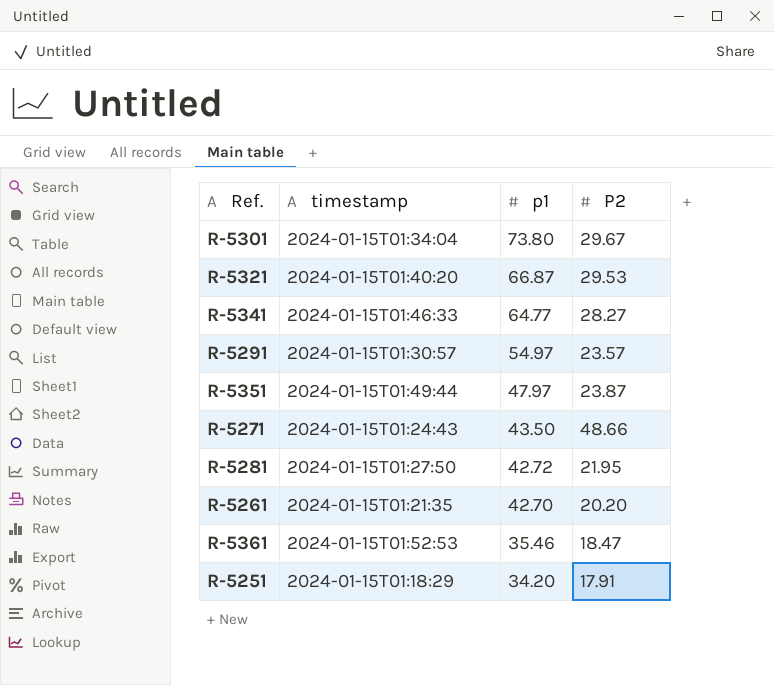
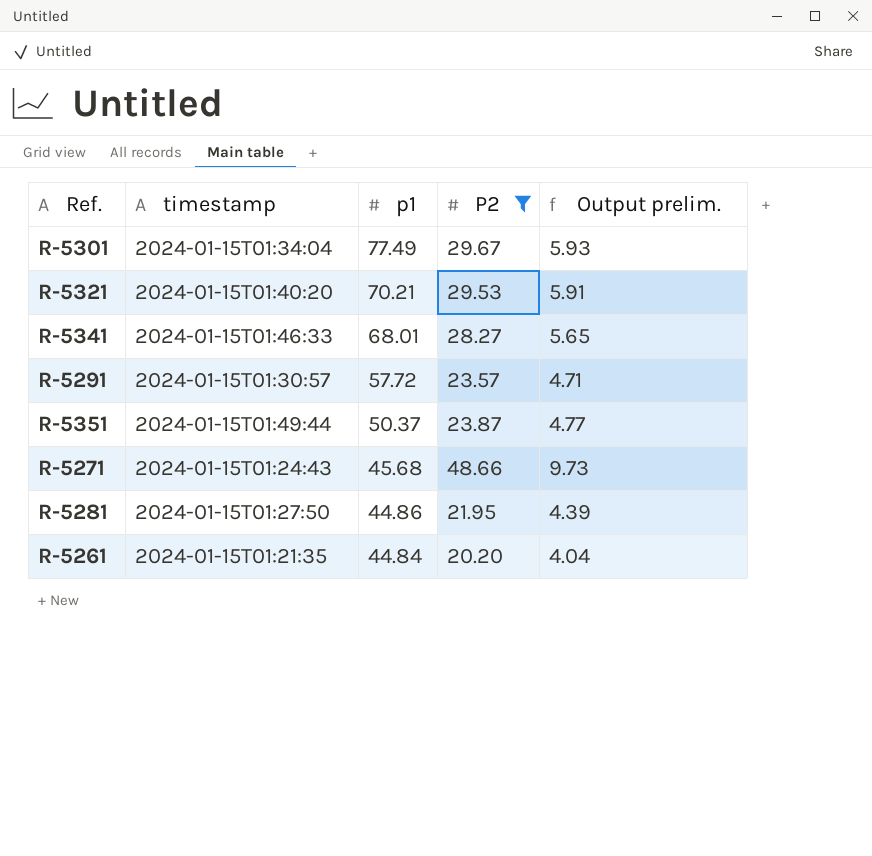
filter: none -> P2 >= 20.20
column Output prelim. | formula: none -> [P2] * 0.2
R-5301 | p1: 73.80 -> 77.49
R-5321 | p1: 66.87 -> 70.21
R-5341 | p1: 64.77 -> 68.01
R-5291 | p1: 54.97 -> 57.72
R-5351 | p1: 47.97 -> 50.37
R-5271 | p1: 43.50 -> 45.68
R-5281 | p1: 42.72 -> 44.86
R-5261 | p1: 42.70 -> 44.84

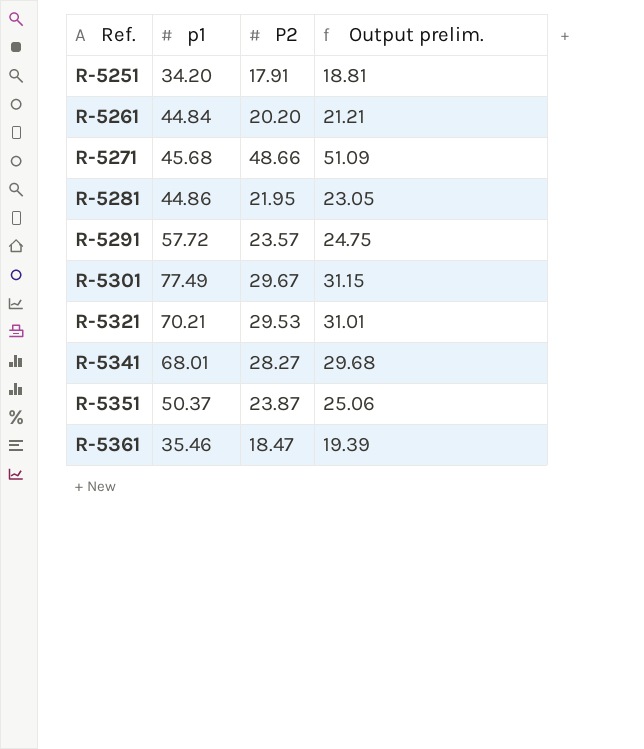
filter: P2 >= 20.20 -> none
row order: p1 descending -> Ref. ascending
column timestamp | position: 2 -> none
column Output prelim. | formula: [P2] * 0.2 -> [P2] * 1.05

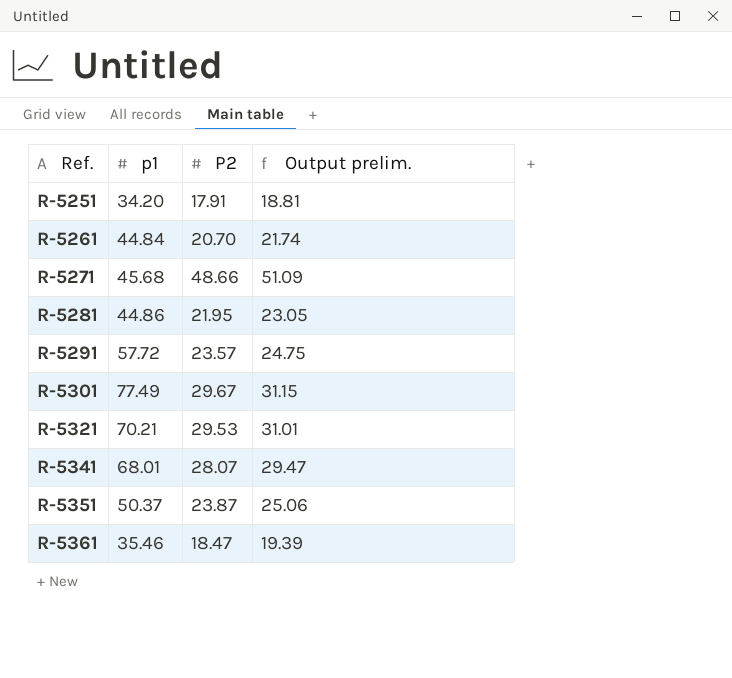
R-5261 | P2: 20.20 -> 20.70
R-5261 | Output prelim.: 21.21 -> 21.74
R-5341 | P2: 28.27 -> 28.07
R-5341 | Output prelim.: 29.68 -> 29.47

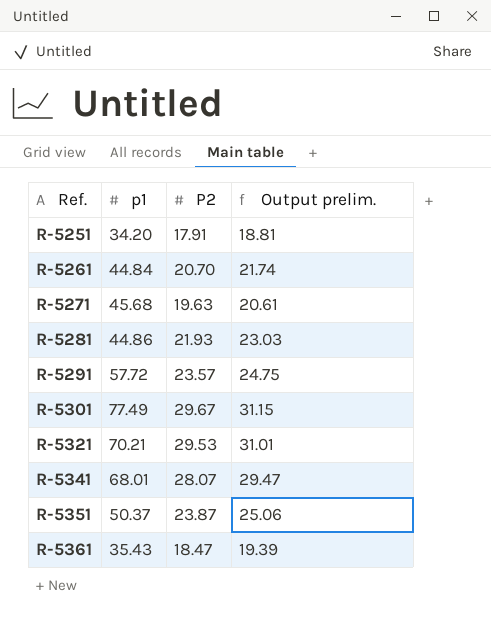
R-5271 | P2: 48.66 -> 19.63
R-5271 | Output prelim.: 51.09 -> 20.61
R-5281 | P2: 21.95 -> 21.93
R-5281 | Output prelim.: 23.05 -> 23.03
R-5361 | p1: 35.46 -> 35.43

